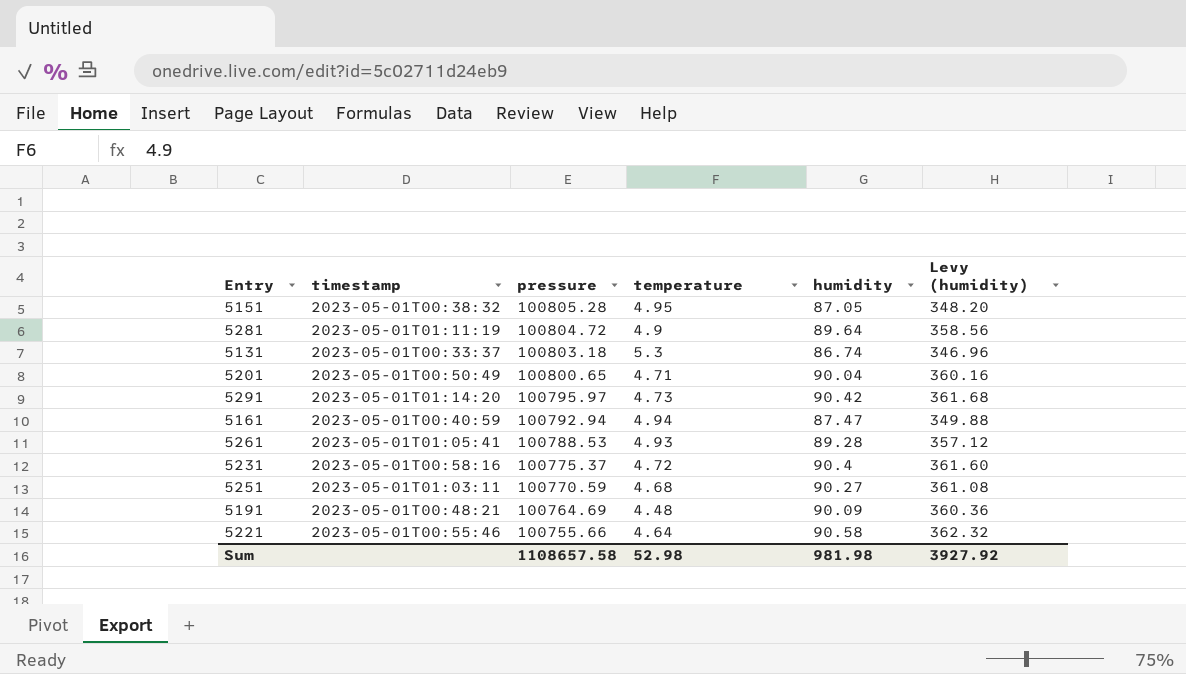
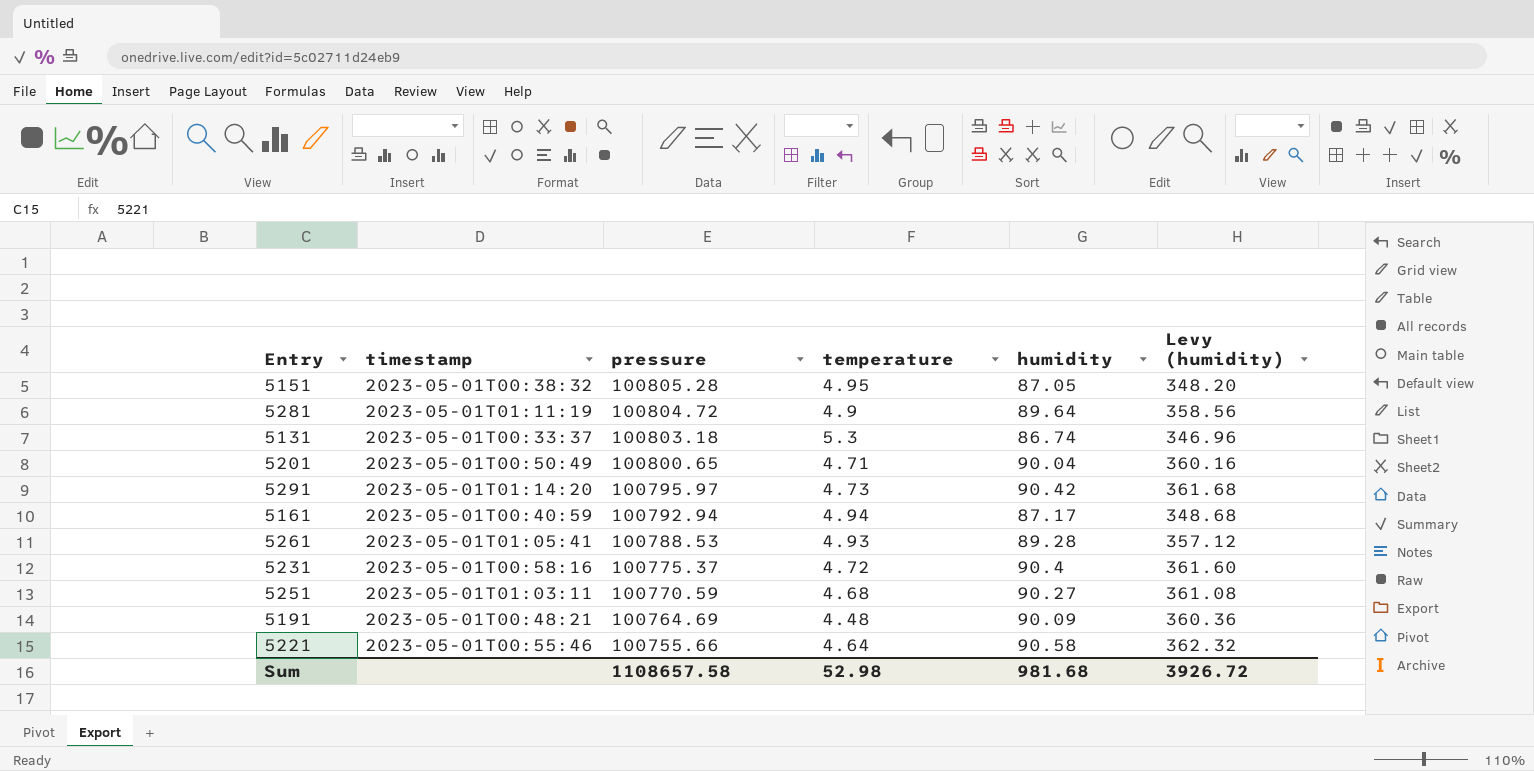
5161 | humidity: 87.47 -> 87.17
5161 | Levy (humidity): 349.88 -> 348.68
Sum | humidity: 981.98 -> 981.68
Sum | Levy (humidity): 3927.92 -> 3926.72

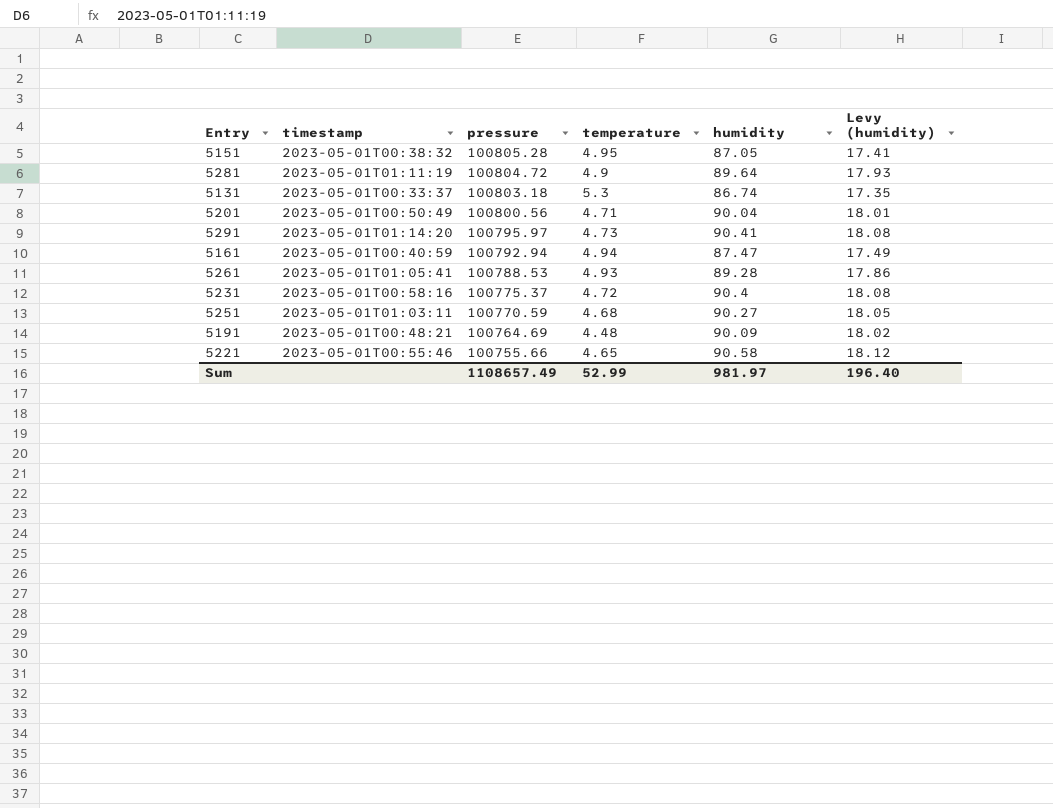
column Levy (humidity) | formula: [humidity] * 4 -> [humidity] * 0.2
5201 | pressure: 100800.65 -> 100800.56
5291 | humidity: 90.42 -> 90.41
5161 | humidity: 87.17 -> 87.47
5221 | temperature: 4.64 -> 4.65
Sum | pressure: 1108657.58 -> 1108657.49
Sum | temperature: 52.98 -> 52.99
Sum | humidity: 981.68 -> 981.97
Sum | Levy (humidity): 3926.72 -> 196.40

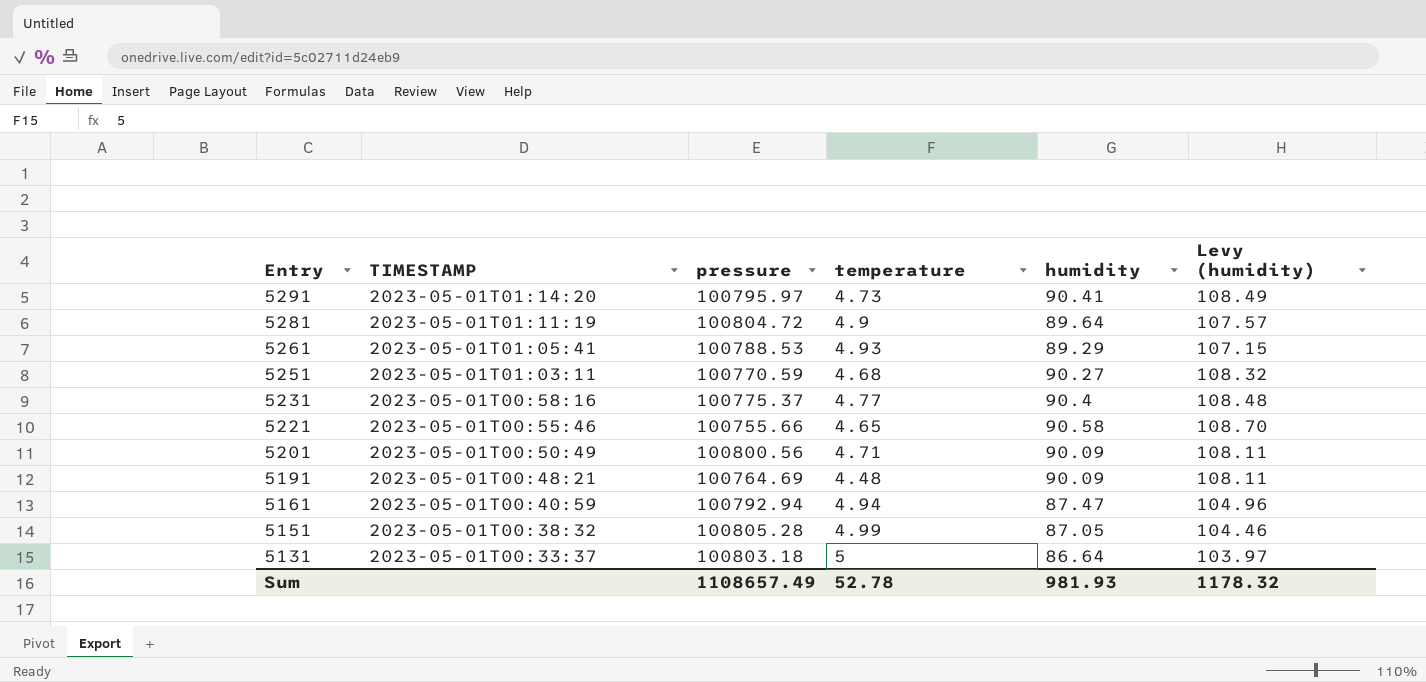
row order: pressure descending -> Entry descending
column name: timestamp -> TIMESTAMP
column Levy (humidity) | formula: [humidity] * 0.2 -> [humidity] * 1.2
5261 | humidity: 89.28 -> 89.29
5231 | temperature: 4.72 -> 4.77
5201 | humidity: 90.04 -> 90.09
5151 | temperature: 4.95 -> 4.99
5131 | temperature: 5.3 -> 5
5131 | humidity: 86.74 -> 86.64
Sum | temperature: 52.99 -> 52.78
Sum | humidity: 981.97 -> 981.93
Sum | Levy (humidity): 196.40 -> 1178.32

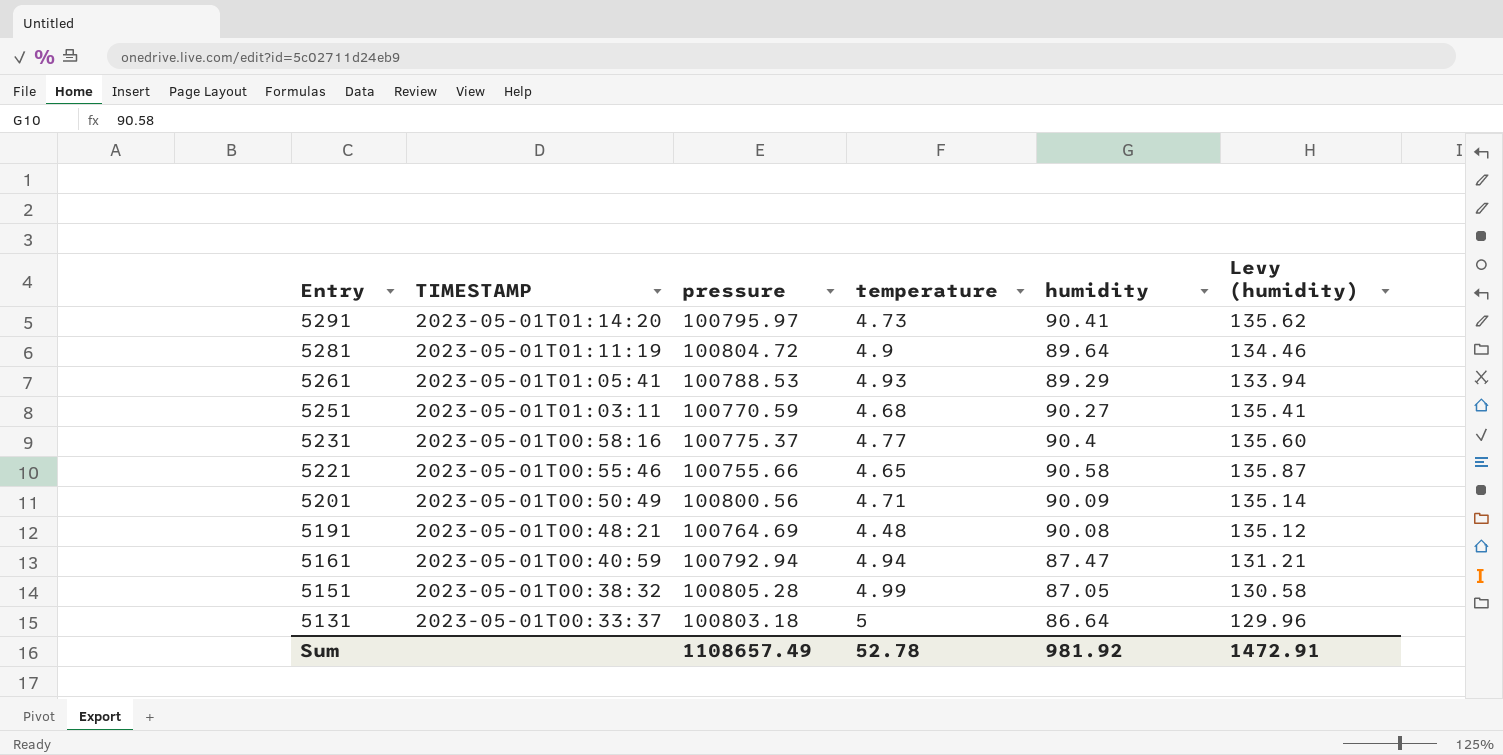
column Levy (humidity) | formula: [humidity] * 1.2 -> [humidity] * 1.5
5191 | humidity: 90.09 -> 90.08
Sum | humidity: 981.93 -> 981.92
Sum | Levy (humidity): 1178.32 -> 1472.91

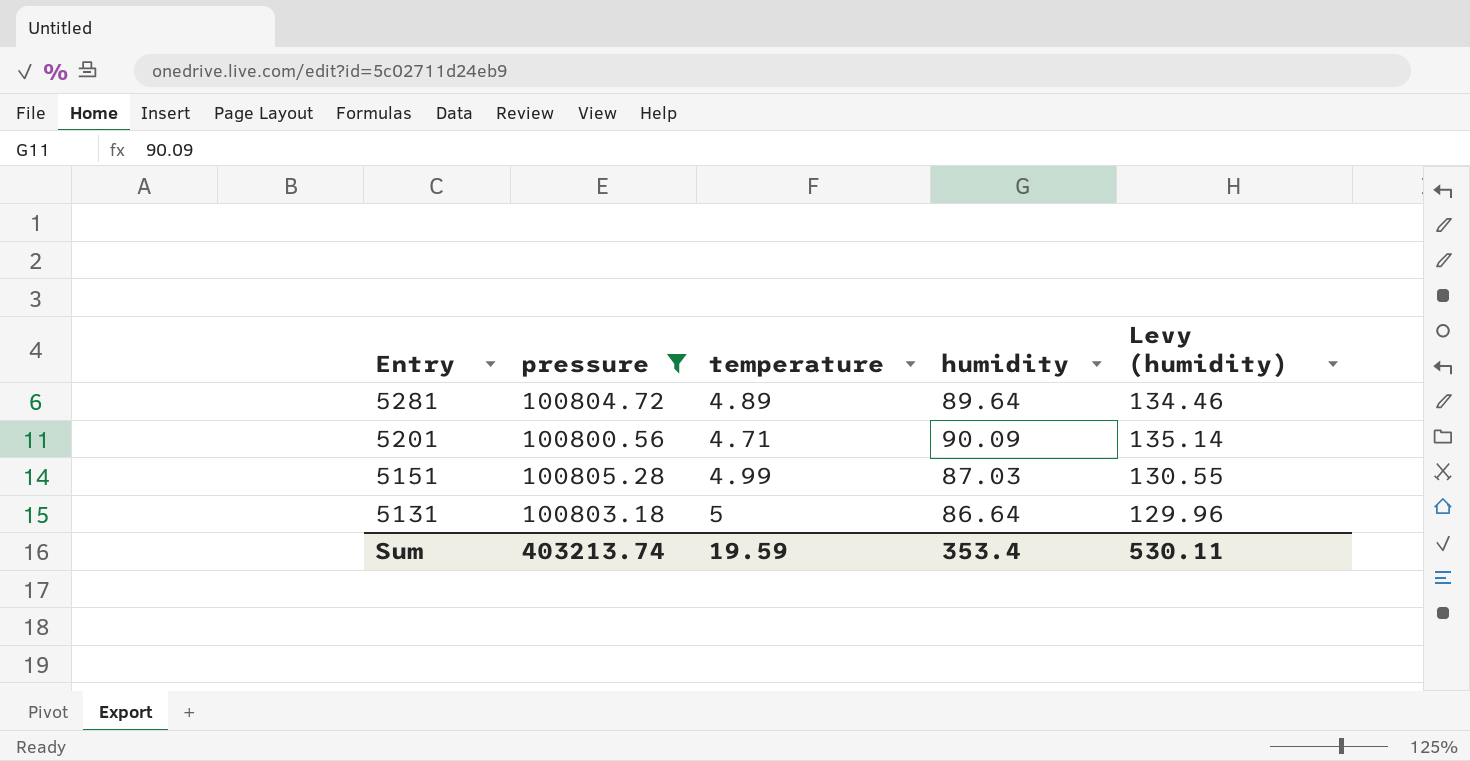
filter: none -> pressure >= 100800.56
column TIMESTAMP | position: 2 -> none
5281 | temperature: 4.9 -> 4.89
5151 | humidity: 87.05 -> 87.03
5151 | Levy (humidity): 130.58 -> 130.55
Sum | pressure: 1108657.49 -> 403213.74
Sum | temperature: 52.78 -> 19.59
Sum | humidity: 981.92 -> 353.4
Sum | Levy (humidity): 1472.91 -> 530.11

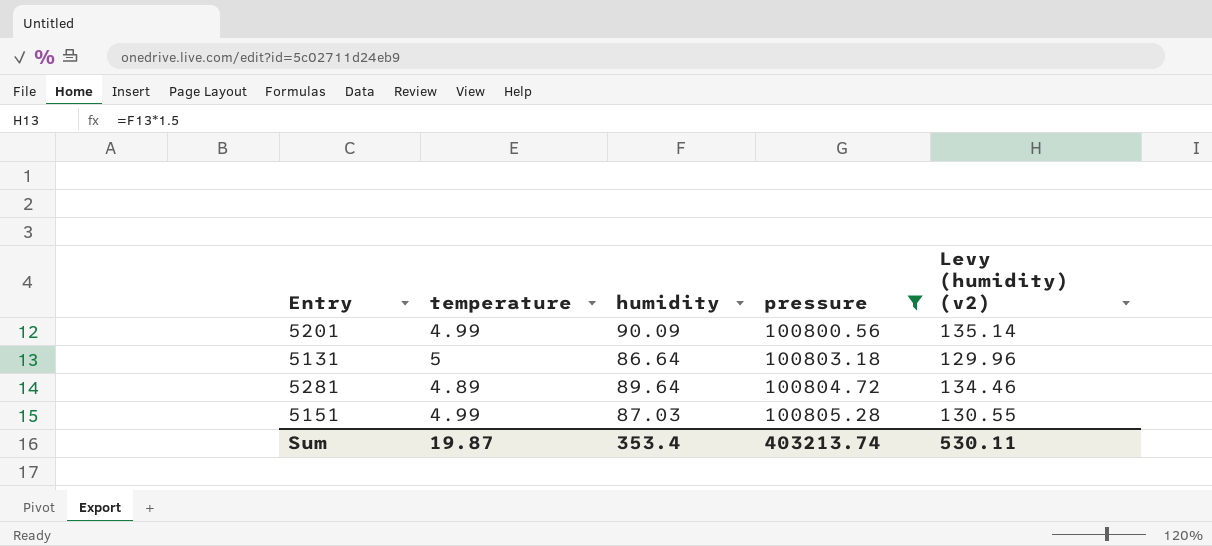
row order: Entry descending -> pressure ascending
column pressure | position: 2 -> 4
column name: Levy (humidity) -> Levy (humidity) (v2)
5201 | temperature: 4.71 -> 4.99
Sum | temperature: 19.59 -> 19.87

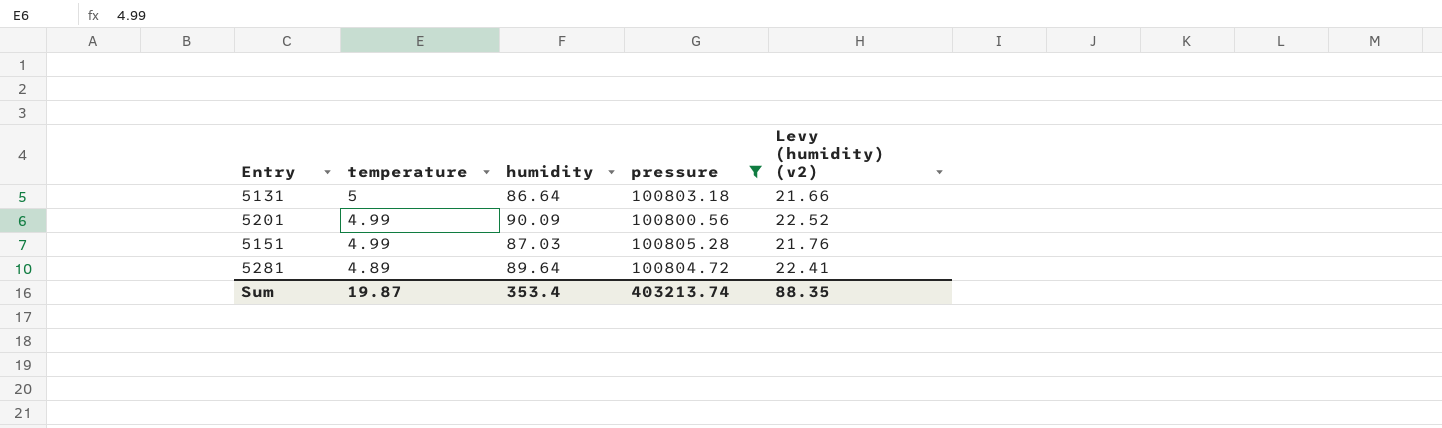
row order: pressure ascending -> temperature descending
column Levy (humidity) (v2) | formula: [humidity] * 1.5 -> [humidity] * 0.25
Sum | Levy (humidity) (v2): 530.11 -> 88.35

